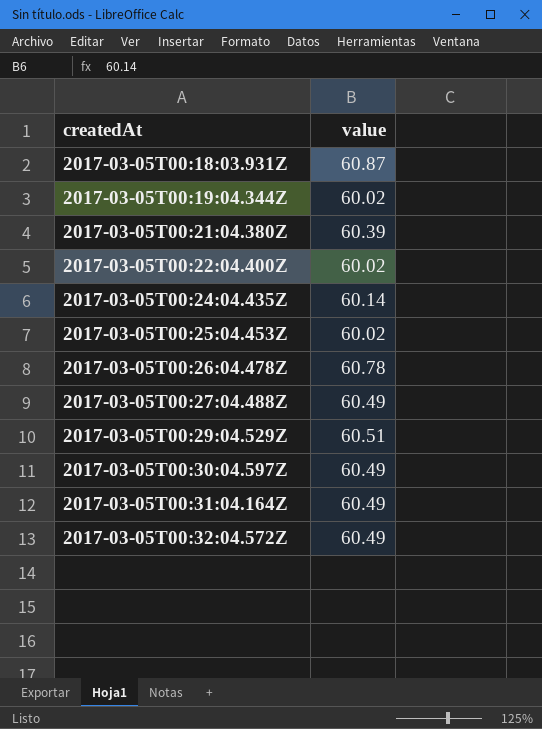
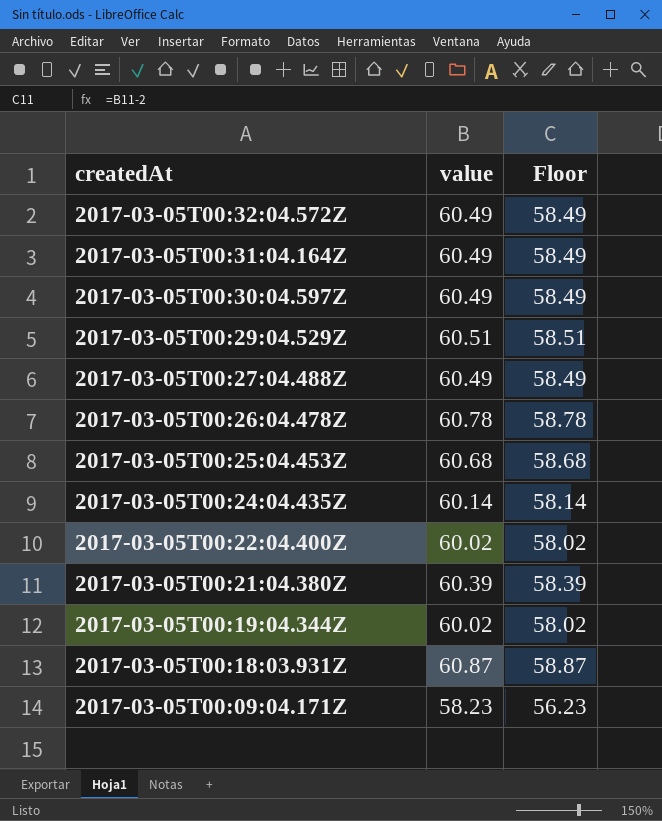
row order: createdAt ascending -> createdAt descending
column Floor | formula: none -> [value] - 2
2017-03-05T00:25:04.453Z | value: 60.02 -> 60.68
row 2017-03-05T00:09:04.171Z: none -> 58.23 | 56.23

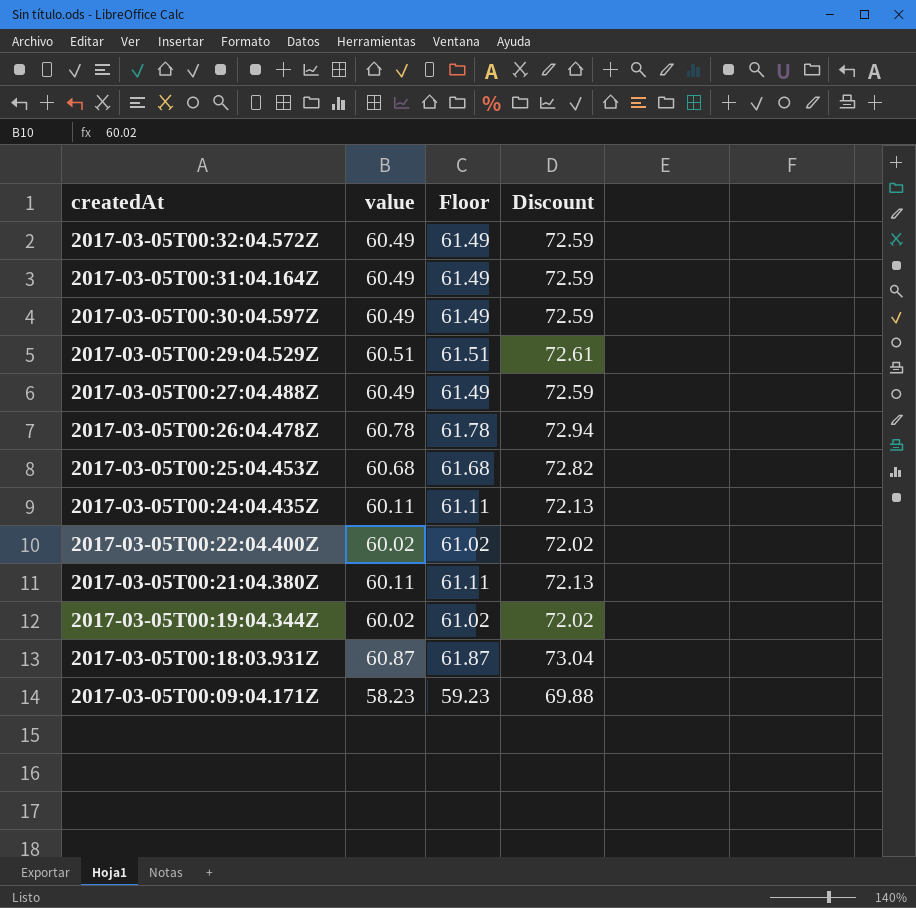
column Floor | formula: [value] - 2 -> [value] + 1
column Discount | formula: none -> [value] * 1.2
2017-03-05T00:24:04.435Z | value: 60.14 -> 60.11
2017-03-05T00:21:04.380Z | value: 60.39 -> 60.11

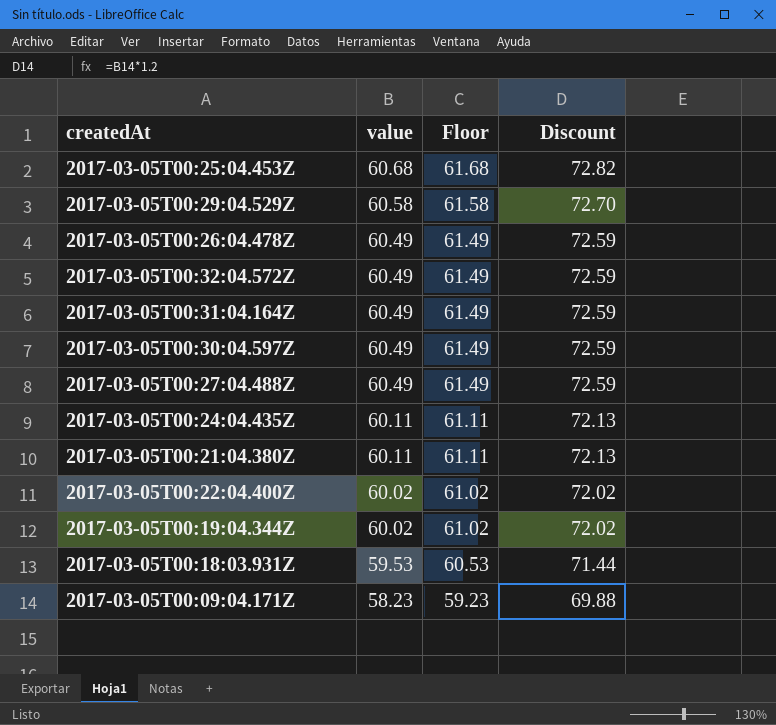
row order: createdAt descending -> value descending
2017-03-05T00:29:04.529Z | value: 60.51 -> 60.58
2017-03-05T00:29:04.529Z | Floor: 61.51 -> 61.58
2017-03-05T00:29:04.529Z | Discount: 72.61 -> 72.70
2017-03-05T00:26:04.478Z | value: 60.78 -> 60.49
2017-03-05T00:26:04.478Z | Floor: 61.78 -> 61.49
2017-03-05T00:26:04.478Z | Discount: 72.94 -> 72.59
2017-03-05T00:18:03.931Z | value: 60.87 -> 59.53
2017-03-05T00:18:03.931Z | Floor: 61.87 -> 60.53
2017-03-05T00:18:03.931Z | Discount: 73.04 -> 71.44

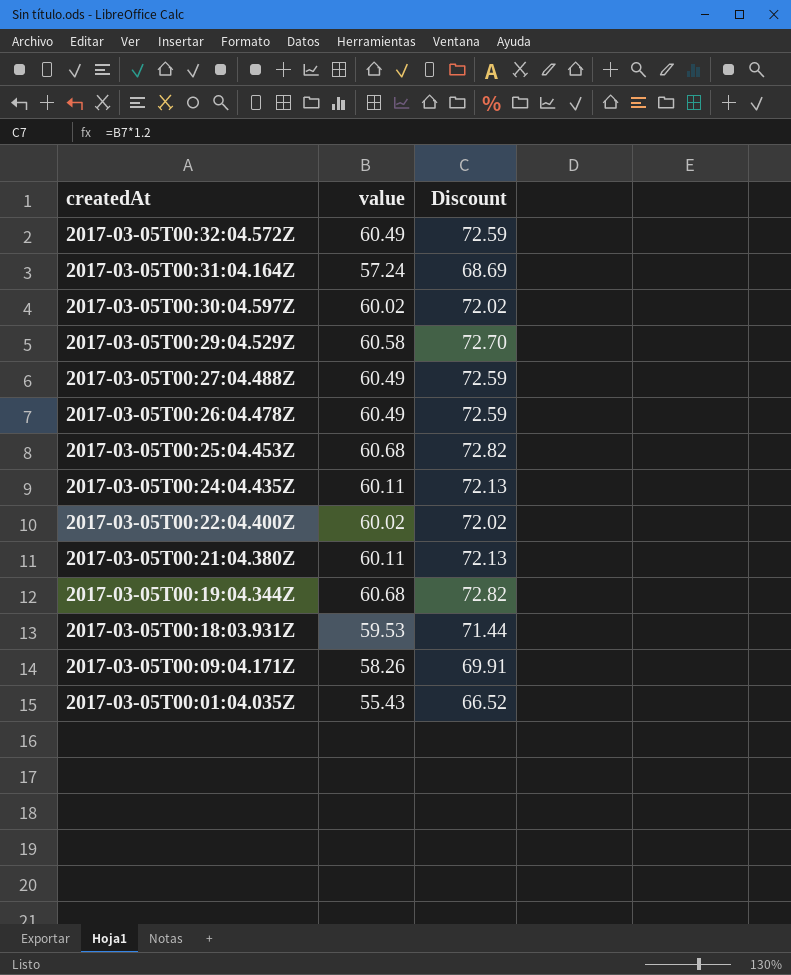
row order: value descending -> createdAt descending
column Floor | formula: [value] + 1 -> none
2017-03-05T00:31:04.164Z | value: 60.49 -> 57.24
2017-03-05T00:31:04.164Z | Discount: 72.59 -> 68.69
2017-03-05T00:30:04.597Z | value: 60.49 -> 60.02
2017-03-05T00:30:04.597Z | Discount: 72.59 -> 72.02
2017-03-05T00:19:04.344Z | value: 60.02 -> 60.68
2017-03-05T00:19:04.344Z | Discount: 72.02 -> 72.82
2017-03-05T00:09:04.171Z | value: 58.23 -> 58.26
2017-03-05T00:09:04.171Z | Discount: 69.88 -> 69.91
row 2017-03-05T00:01:04.035Z: none -> 55.43 | 66.52

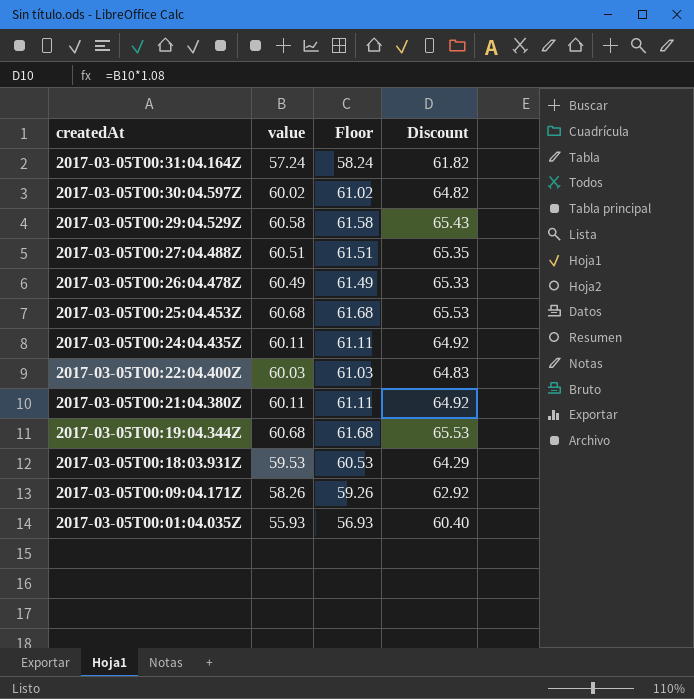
column Floor | formula: none -> [value] + 1
column Discount | formula: [value] * 1.2 -> [value] * 1.08
row 2017-03-05T00:32:04.572Z: 60.49 | 72.59 -> none
2017-03-05T00:27:04.488Z | value: 60.49 -> 60.51
2017-03-05T00:22:04.400Z | value: 60.02 -> 60.03
2017-03-05T00:01:04.035Z | value: 55.43 -> 55.93

